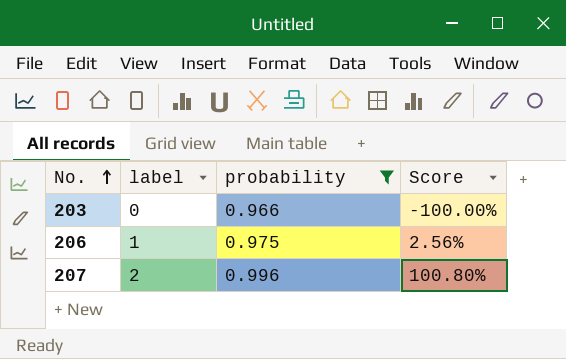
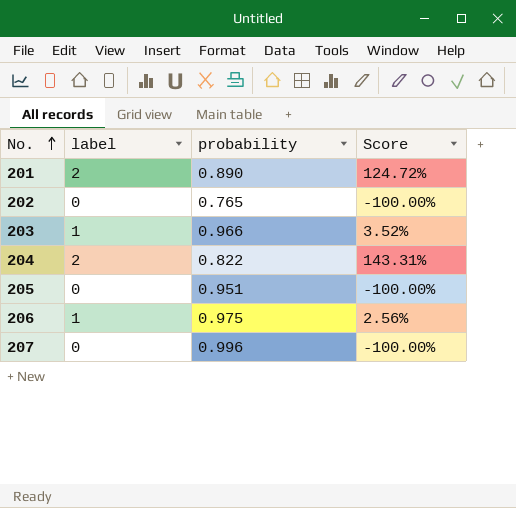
filter: probability >= 0.966 -> none
203 | label: 0 -> 1
203 | Score: -100.00% -> 3.52%
207 | label: 2 -> 0
207 | Score: 100.80% -> -100.00%

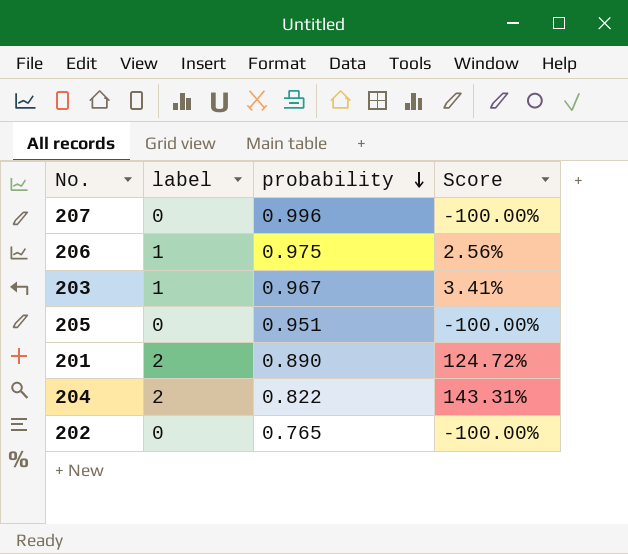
row order: No. ascending -> probability descending
203 | probability: 0.966 -> 0.967
203 | Score: 3.52% -> 3.41%

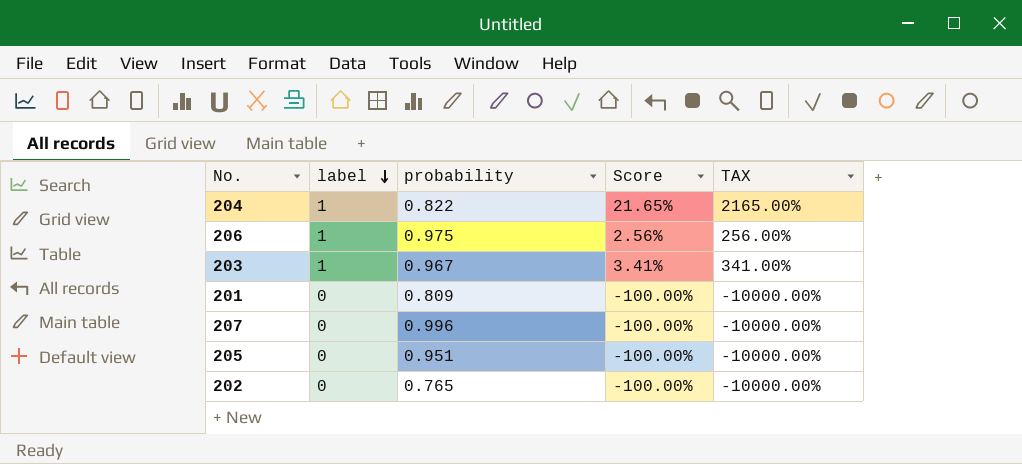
row order: probability descending -> label descending
column TAX | formula: none -> [Score] * 100
204 | label: 2 -> 1
204 | Score: 143.31% -> 21.65%
201 | label: 2 -> 0
201 | probability: 0.890 -> 0.809
201 | Score: 124.72% -> -100.00%

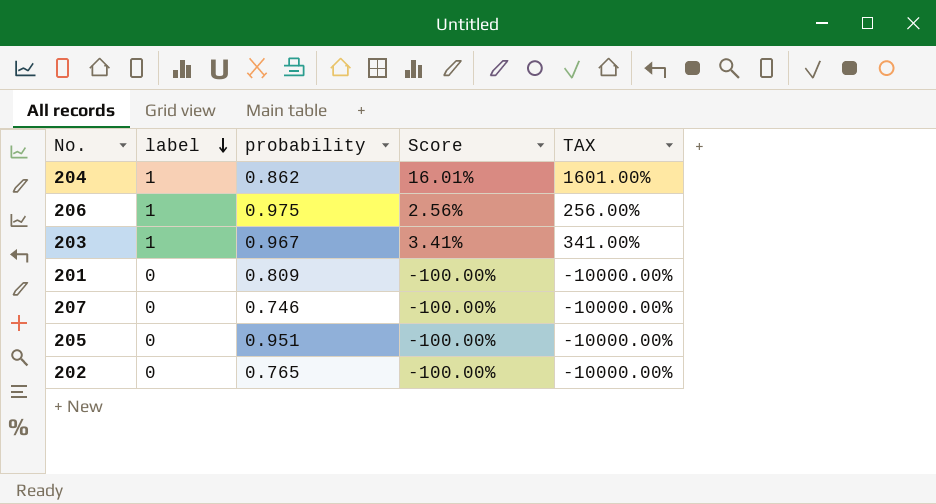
204 | probability: 0.822 -> 0.862
204 | Score: 21.65% -> 16.01%
204 | TAX: 2165.00% -> 1601.00%
207 | probability: 0.996 -> 0.746

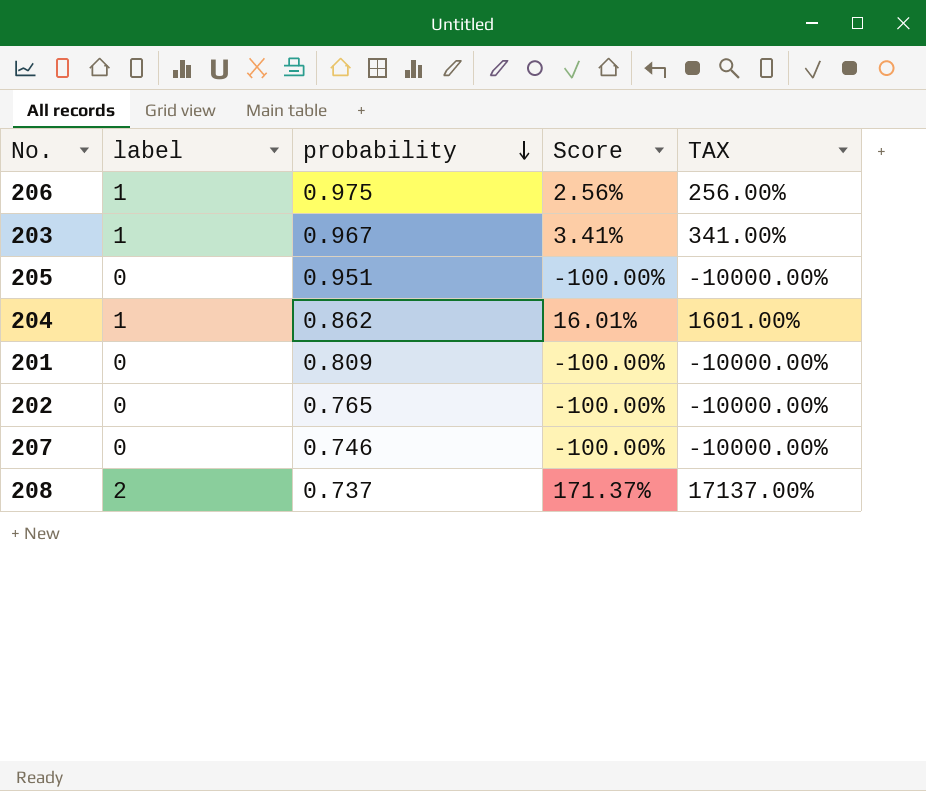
row order: label descending -> probability descending
row 208: none -> 2 | 0.737 | 171.37% | 17137.00%

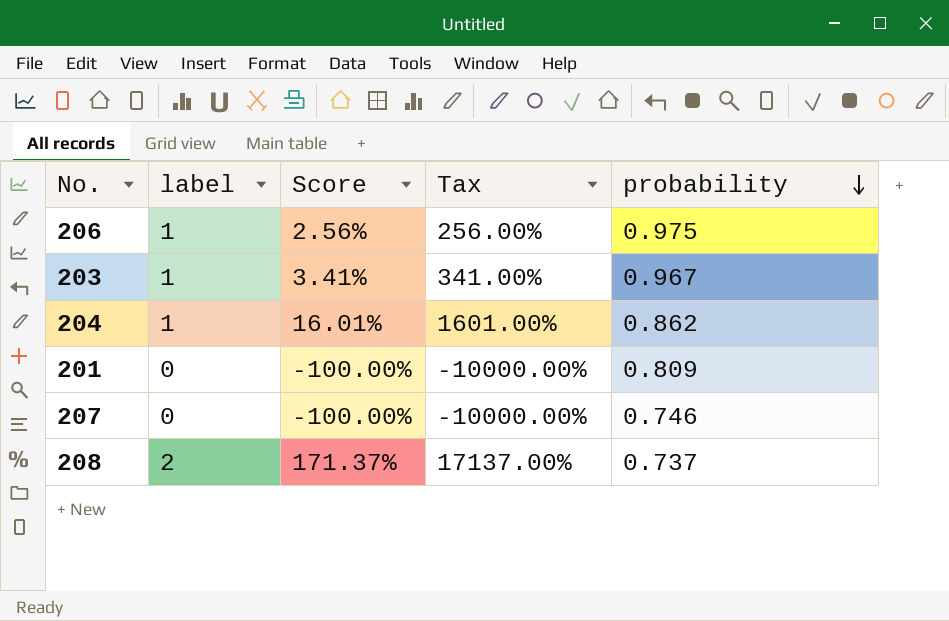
column name: TAX -> Tax
column probability | position: 3 -> 5
row 205: 0 | 0.951 | -100.00% | -10000.00% -> none
row 202: 0 | 0.765 | -100.00% | -10000.00% -> none

